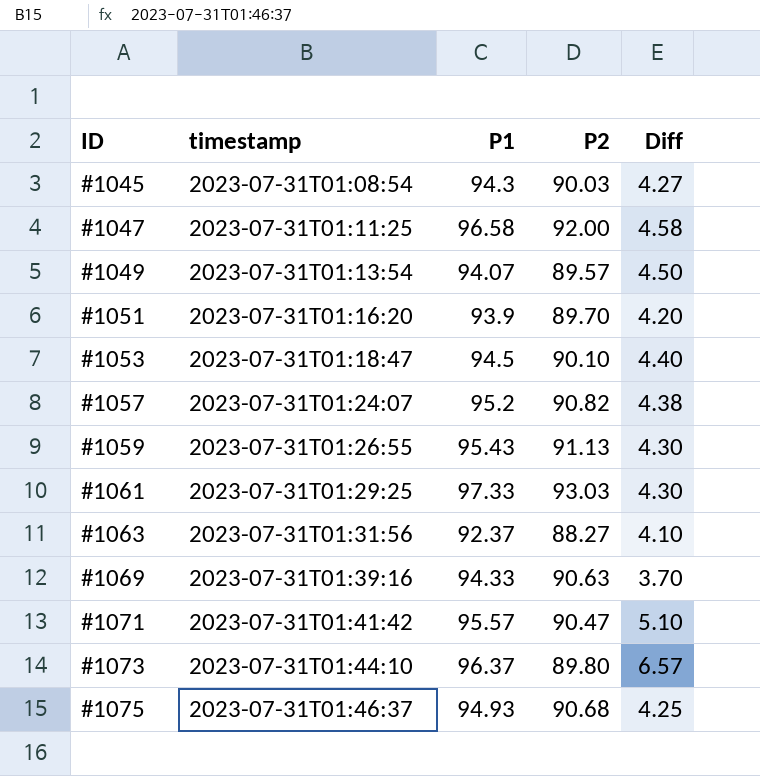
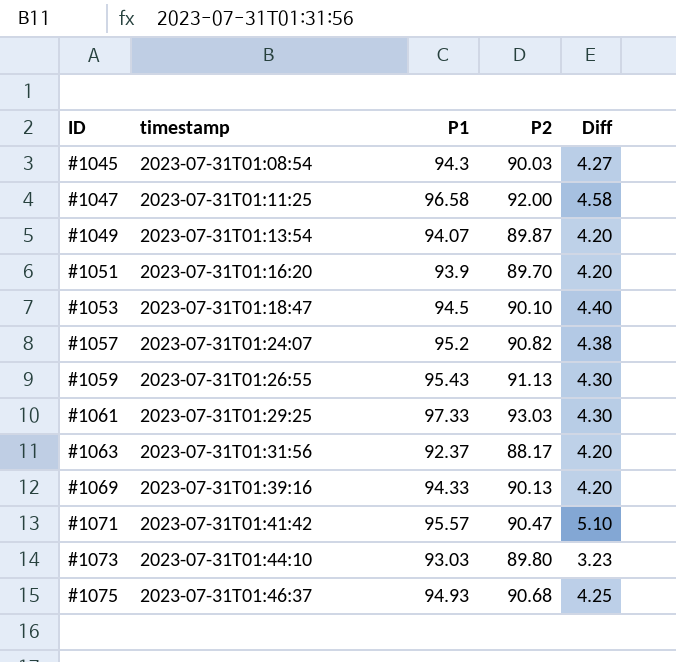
#1049 | P2: 89.57 -> 89.87
#1049 | Diff: 4.50 -> 4.20
#1063 | P2: 88.27 -> 88.17
#1063 | Diff: 4.10 -> 4.20
#1069 | P2: 90.63 -> 90.13
#1069 | Diff: 3.70 -> 4.20
#1073 | P1: 96.37 -> 93.03
#1073 | Diff: 6.57 -> 3.23

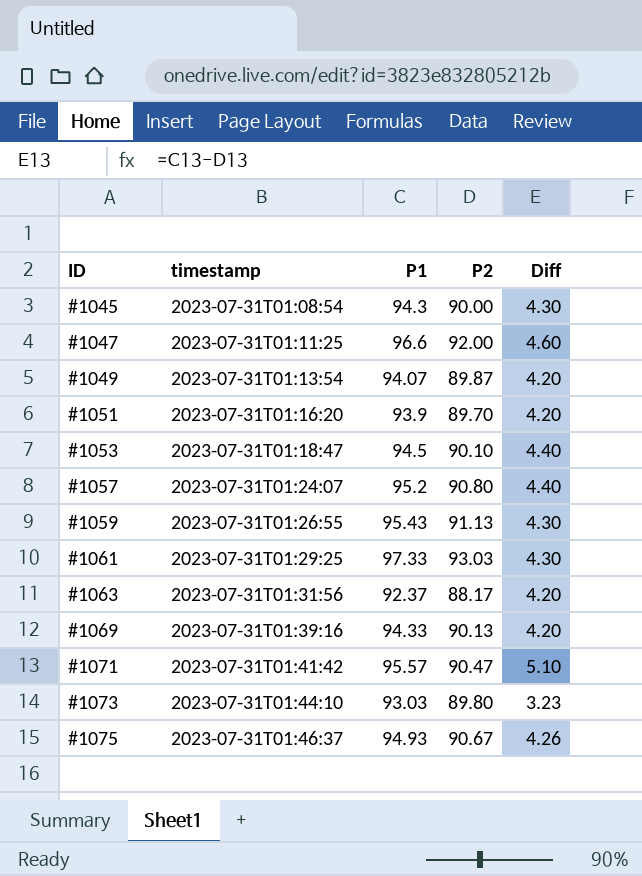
#1045 | P2: 90.03 -> 90.00
#1045 | Diff: 4.27 -> 4.30
#1047 | P1: 96.58 -> 96.6
#1047 | Diff: 4.58 -> 4.60
#1057 | P2: 90.82 -> 90.80
#1057 | Diff: 4.38 -> 4.40
#1075 | P2: 90.68 -> 90.67
#1075 | Diff: 4.25 -> 4.26

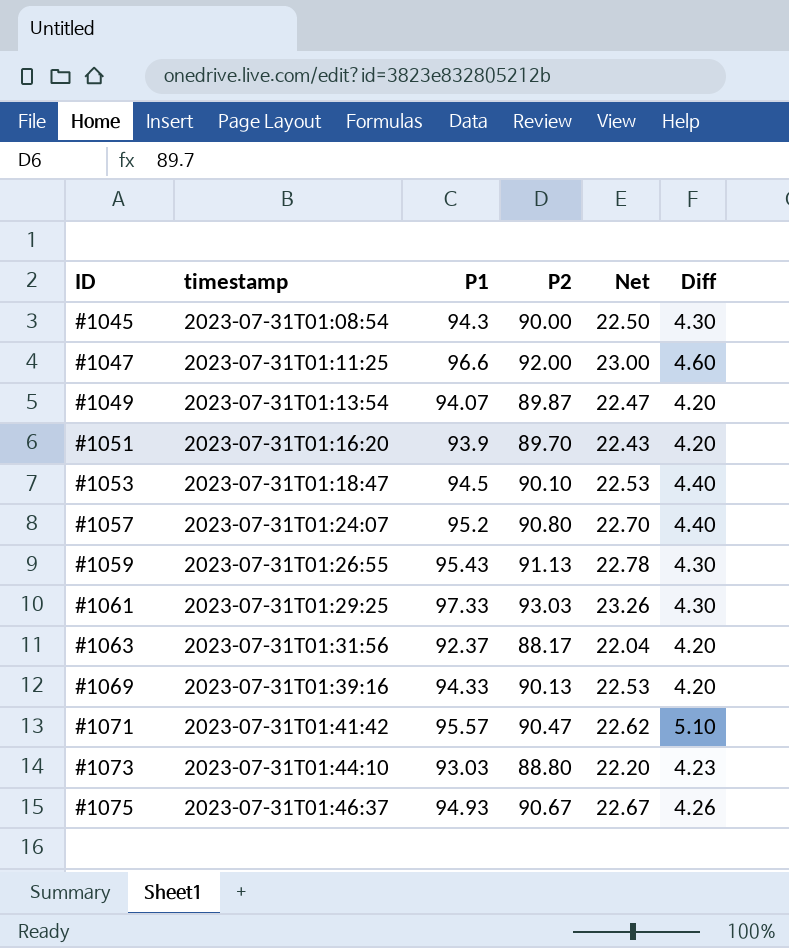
column Net | formula: none -> [P2] * 0.25
#1073 | P2: 89.80 -> 88.80
#1073 | Diff: 3.23 -> 4.23

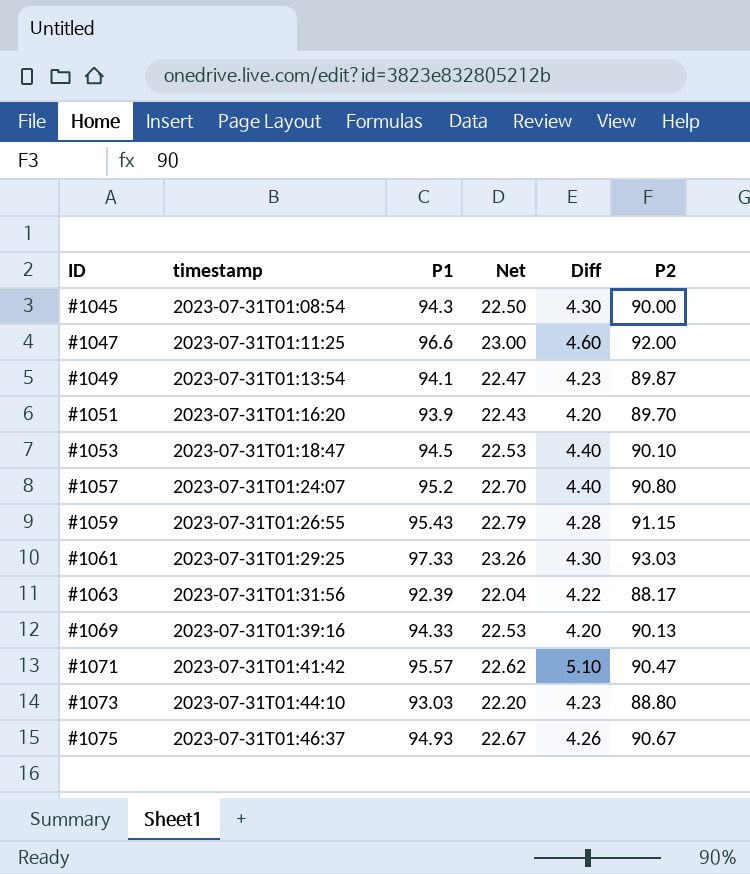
column P2 | position: 4 -> 6
#1049 | P1: 94.07 -> 94.1
#1049 | Diff: 4.20 -> 4.23
#1059 | Net: 22.78 -> 22.79
#1059 | Diff: 4.30 -> 4.28
#1059 | P2: 91.13 -> 91.15
#1063 | P1: 92.37 -> 92.39
#1063 | Diff: 4.20 -> 4.22

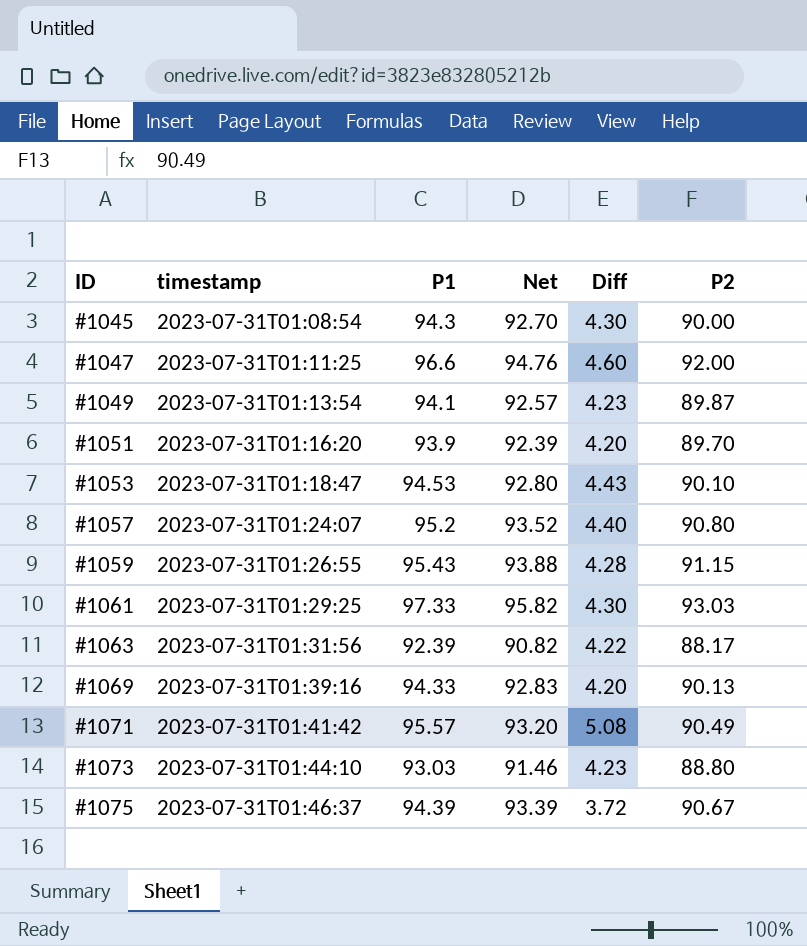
column Net | formula: [P2] * 0.25 -> [P2] * 1.03
#1053 | P1: 94.5 -> 94.53
#1053 | Diff: 4.40 -> 4.43
#1071 | Diff: 5.10 -> 5.08
#1071 | P2: 90.47 -> 90.49
#1075 | P1: 94.93 -> 94.39
#1075 | Diff: 4.26 -> 3.72

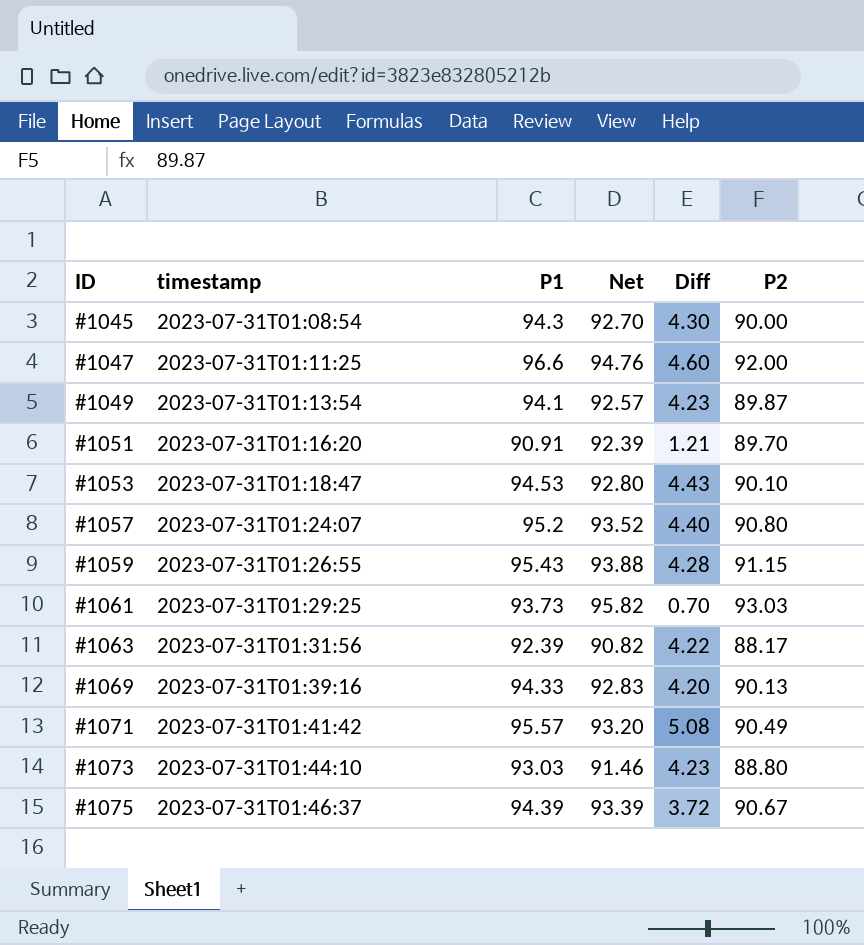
#1051 | P1: 93.9 -> 90.91
#1051 | Diff: 4.20 -> 1.21
#1061 | P1: 97.33 -> 93.73
#1061 | Diff: 4.30 -> 0.70

